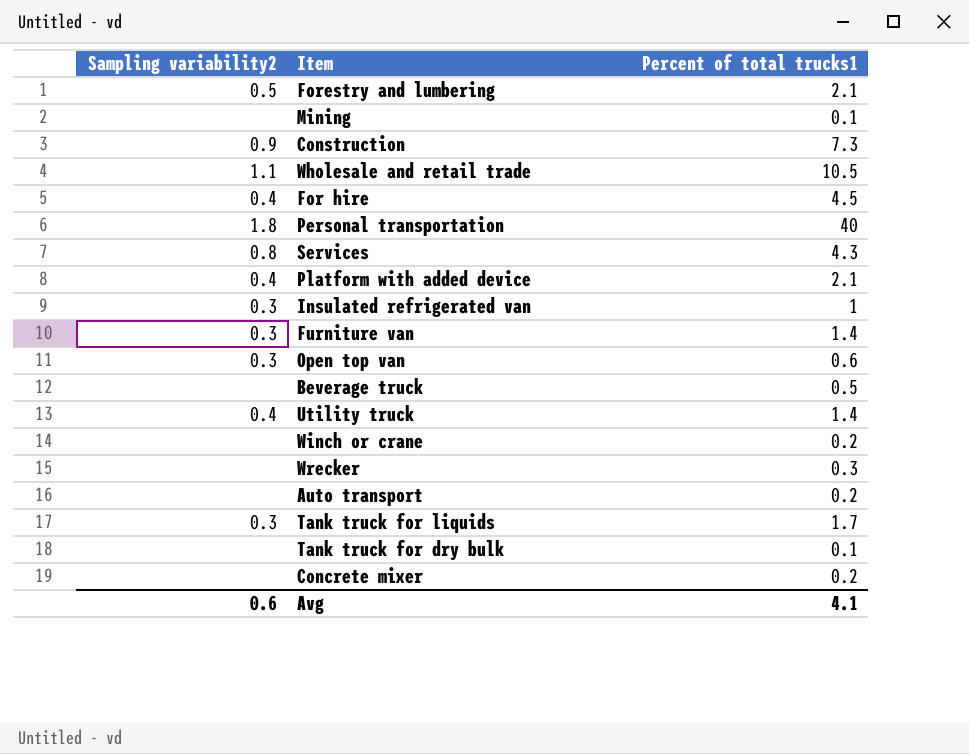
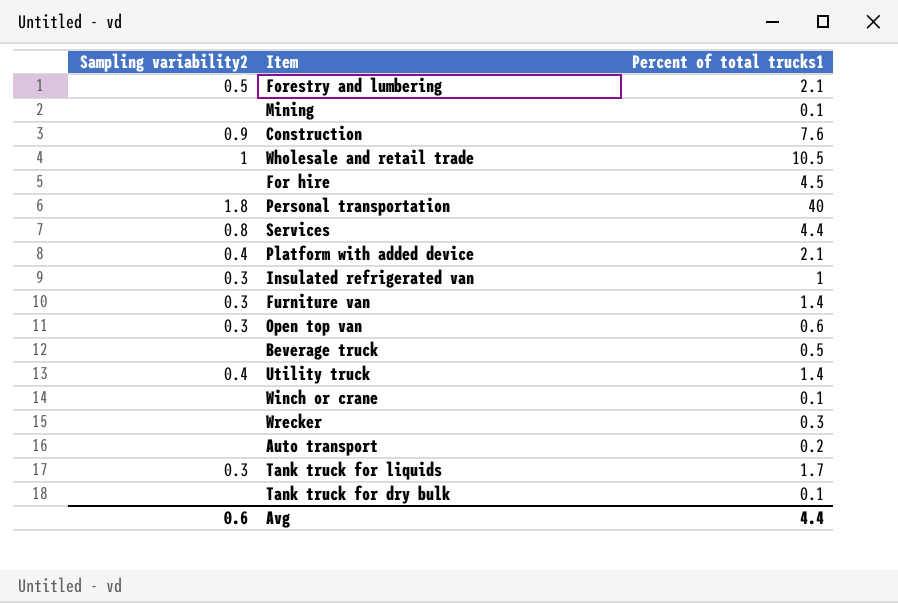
row Concrete mixer: none | 0.2 -> none
Construction | Percent of total trucks1: 7.3 -> 7.6
Wholesale and retail trade | Sampling variability2: 1.1 -> 1
For hire | Sampling variability2: 0.4 -> none
Services | Percent of total trucks1: 4.3 -> 4.4
Winch or crane | Percent of total trucks1: 0.2 -> 0.1
Avg | Percent of total trucks1: 4.1 -> 4.4

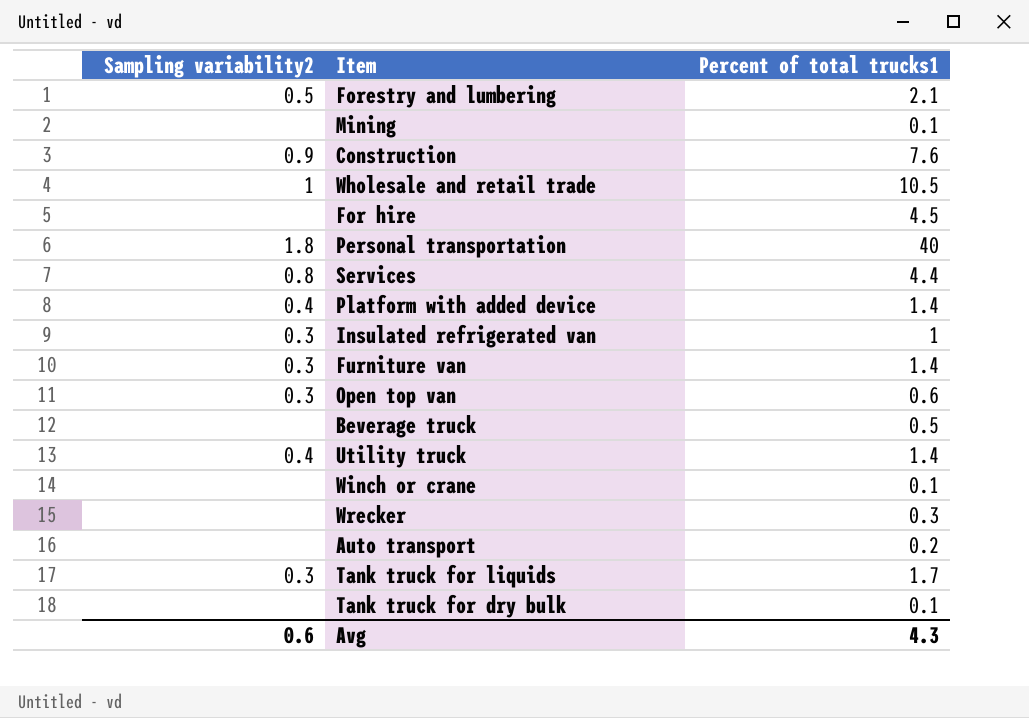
Platform with added device | Percent of total trucks1: 2.1 -> 1.4
Avg | Percent of total trucks1: 4.4 -> 4.3

